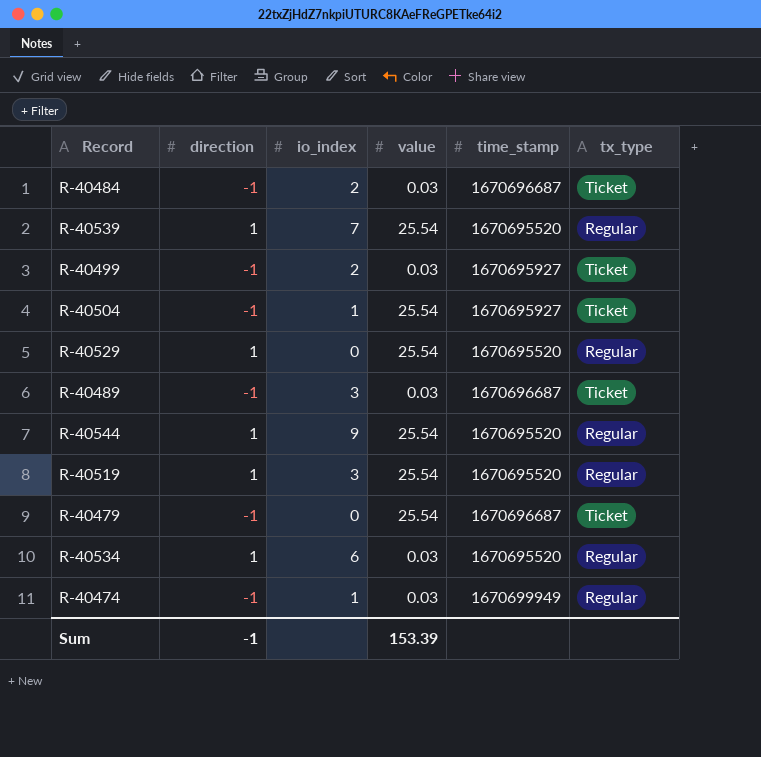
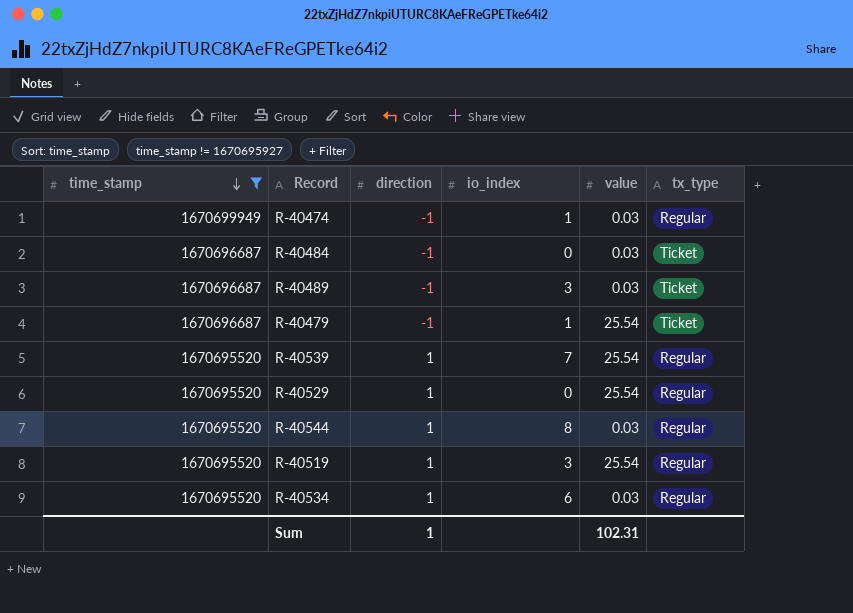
filter: none -> time_stamp != 1670695927
row order: none -> time_stamp descending
column time_stamp | position: 5 -> 1
R-40484 | io_index: 2 -> 0
R-40479 | io_index: 0 -> 1
R-40544 | io_index: 9 -> 8
R-40544 | value: 25.54 -> 0.03
Sum | direction: -1 -> 1
Sum | value: 153.39 -> 102.31

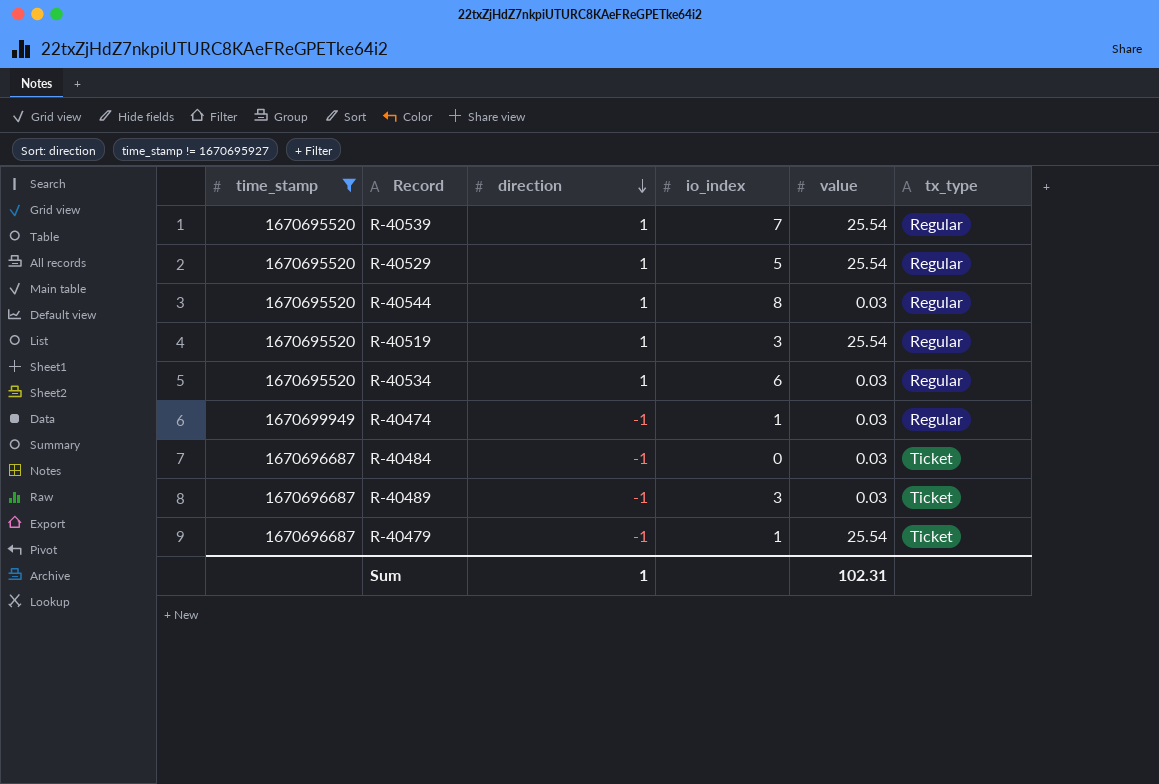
row order: time_stamp descending -> direction descending
R-40529 | io_index: 0 -> 5

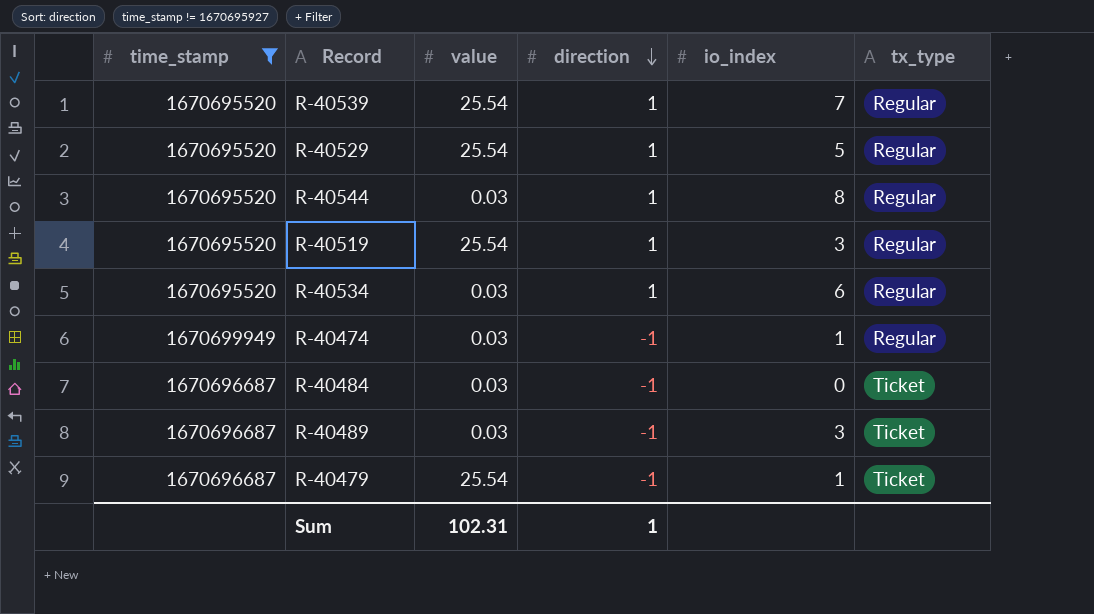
column value | position: 5 -> 3

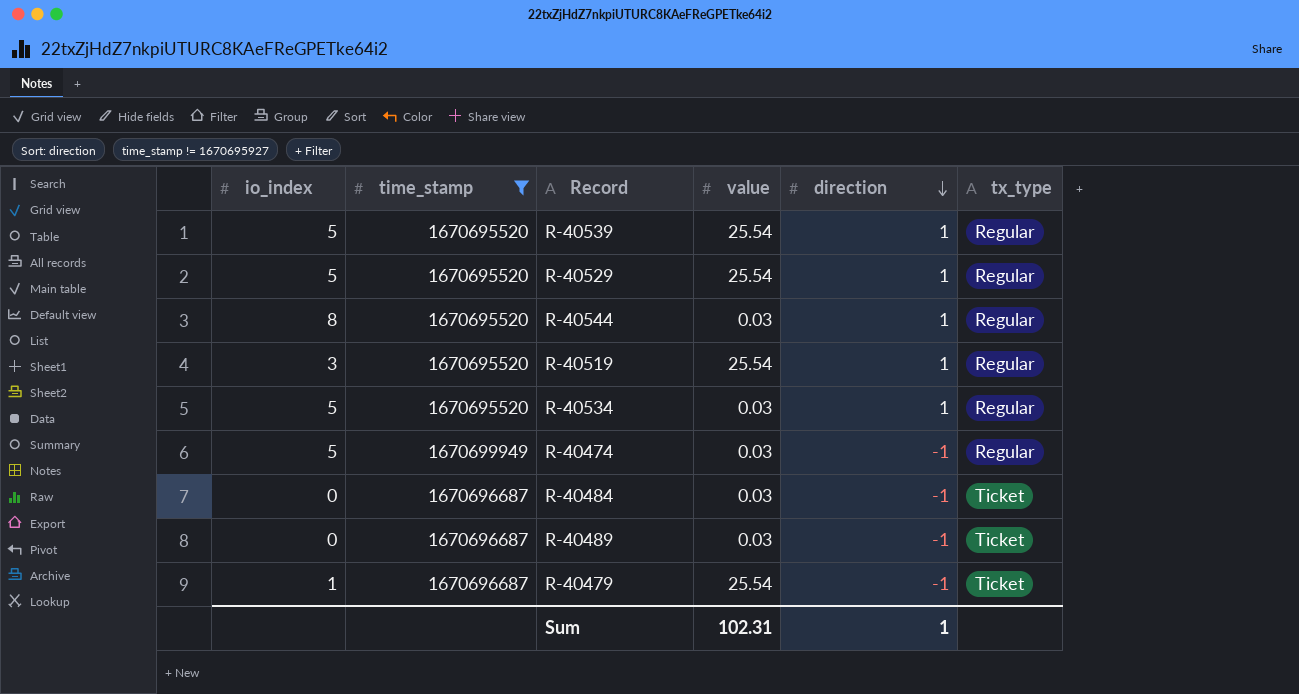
column io_index | position: 5 -> 1
R-40539 | io_index: 7 -> 5
R-40534 | io_index: 6 -> 5
R-40474 | io_index: 1 -> 5
R-40489 | io_index: 3 -> 0

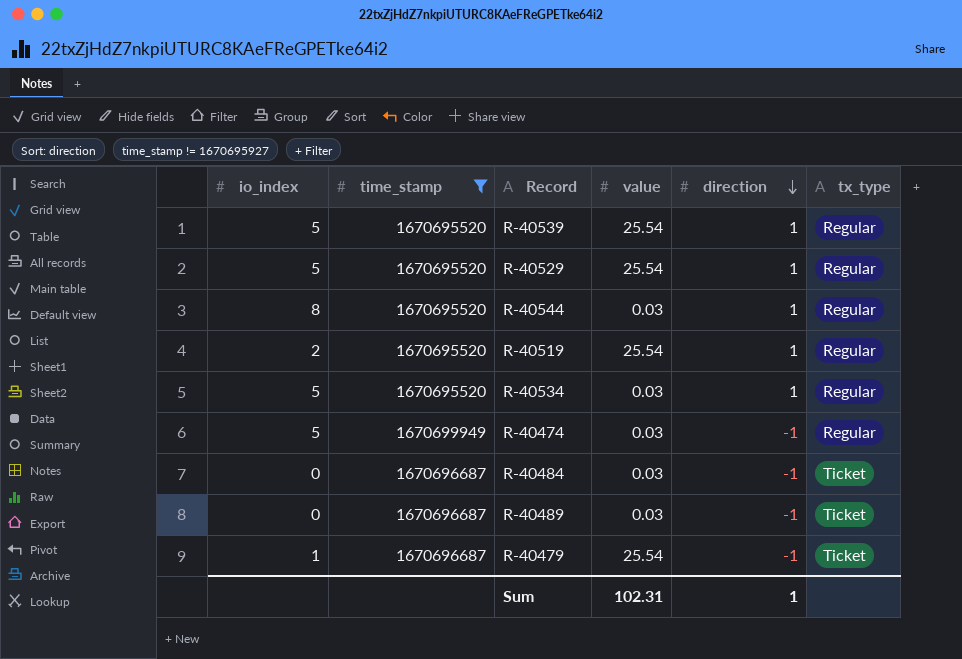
R-40519 | io_index: 3 -> 2

